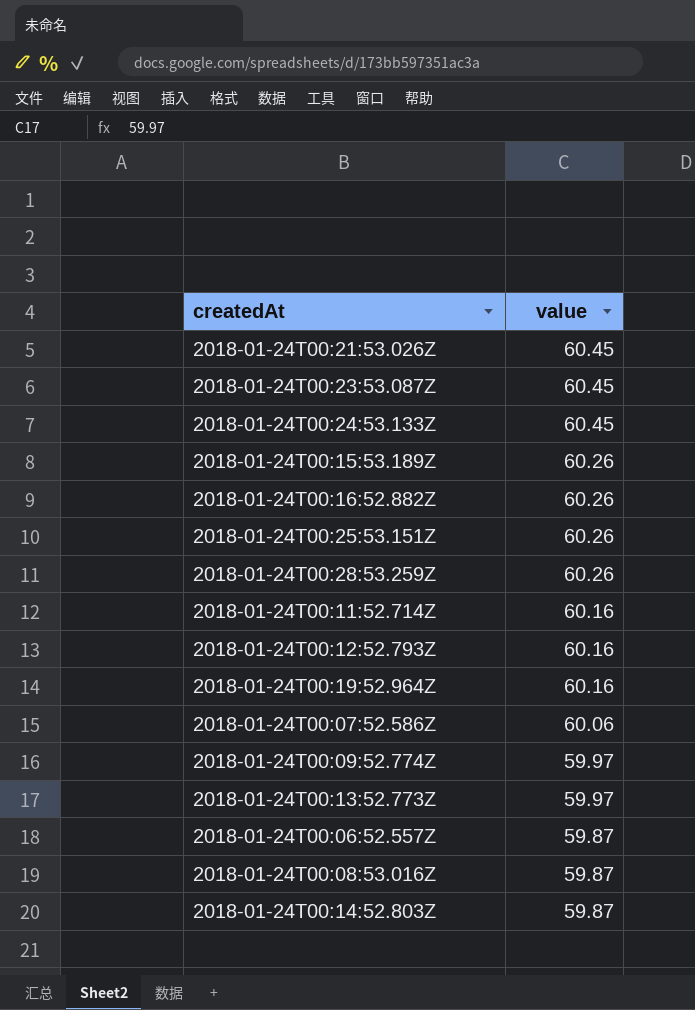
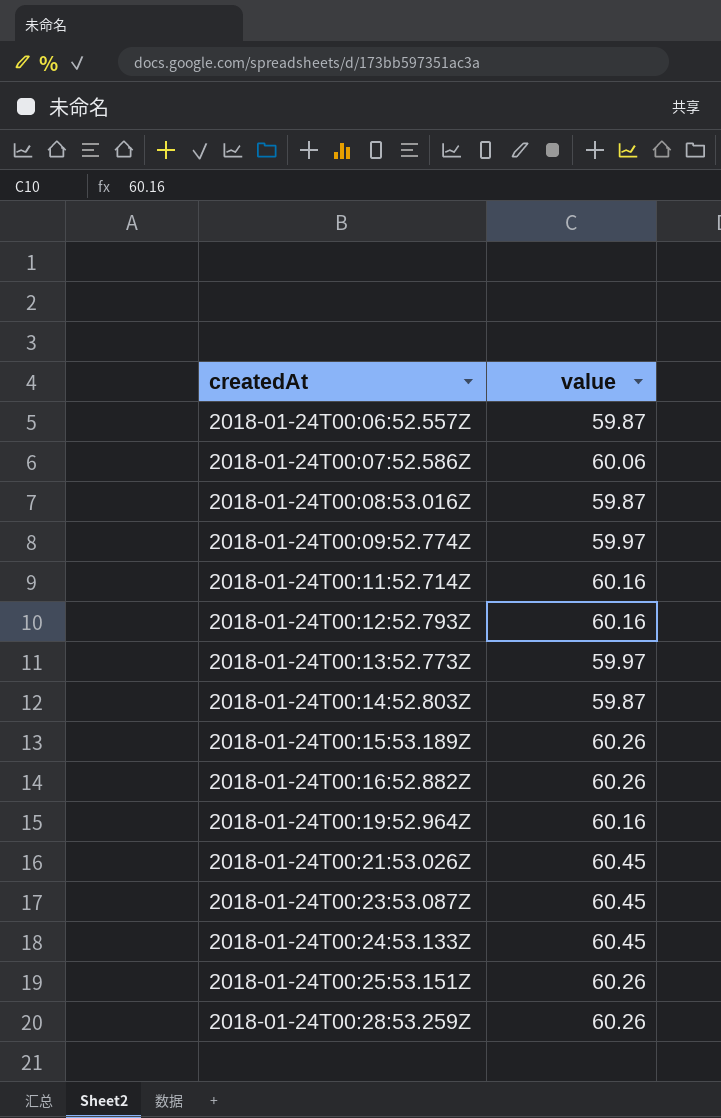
row order: value descending -> createdAt ascending

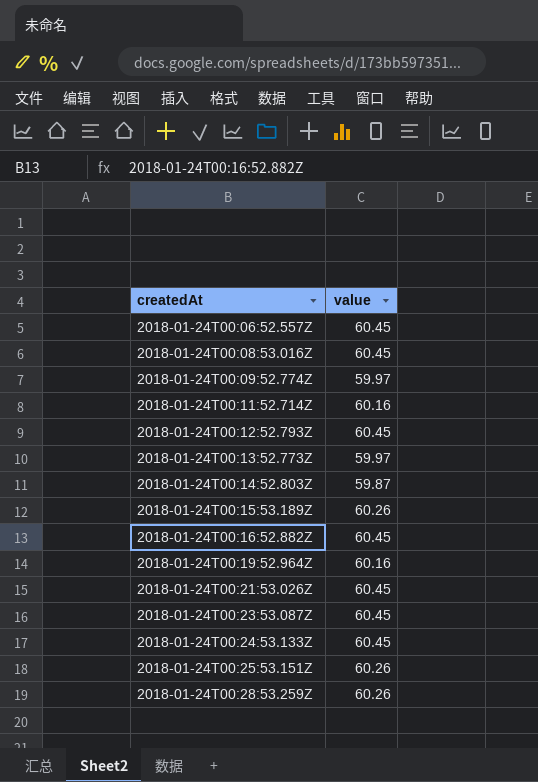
row 2018-01-24T00:07:52.586Z: 60.06 -> none
2018-01-24T00:06:52.557Z | value: 59.87 -> 60.45
2018-01-24T00:08:53.016Z | value: 59.87 -> 60.45
2018-01-24T00:12:52.793Z | value: 60.16 -> 60.45
2018-01-24T00:16:52.882Z | value: 60.26 -> 60.45

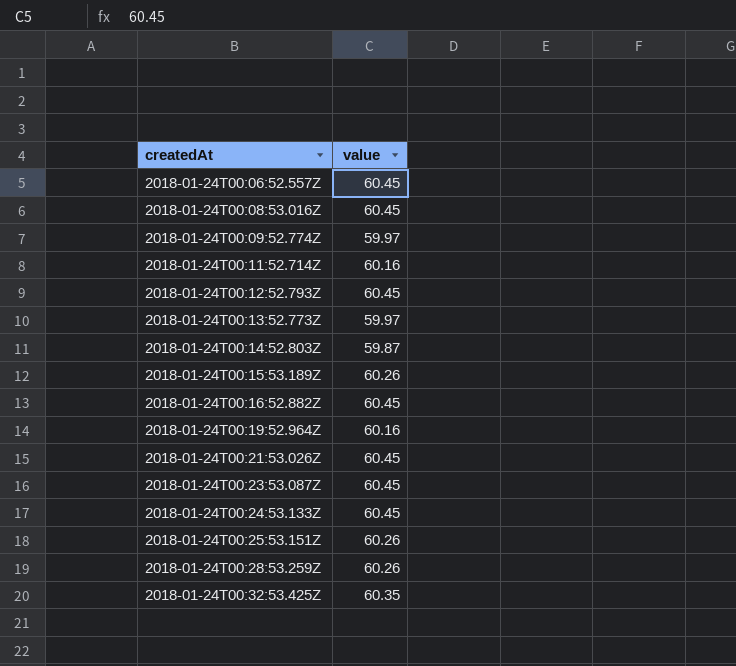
row 2018-01-24T00:32:53.425Z: none -> 60.35

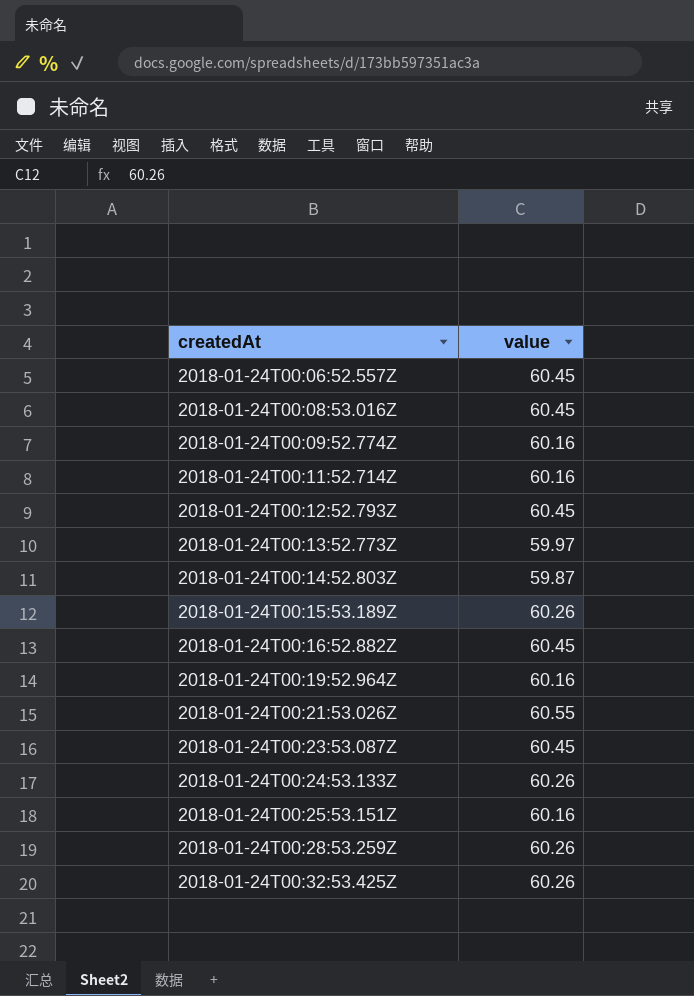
2018-01-24T00:09:52.774Z | value: 59.97 -> 60.16
2018-01-24T00:21:53.026Z | value: 60.45 -> 60.55
2018-01-24T00:24:53.133Z | value: 60.45 -> 60.26
2018-01-24T00:25:53.151Z | value: 60.26 -> 60.16
2018-01-24T00:32:53.425Z | value: 60.35 -> 60.26

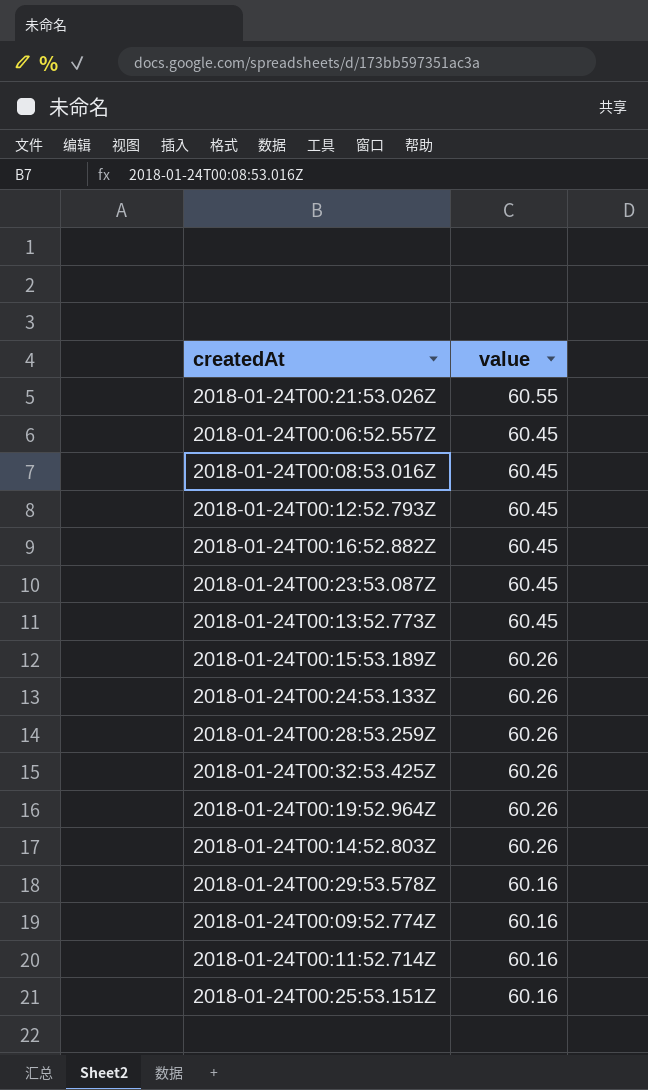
row order: createdAt ascending -> value descending
2018-01-24T00:13:52.773Z | value: 59.97 -> 60.45
2018-01-24T00:19:52.964Z | value: 60.16 -> 60.26
2018-01-24T00:14:52.803Z | value: 59.87 -> 60.26
row 2018-01-24T00:29:53.578Z: none -> 60.16

